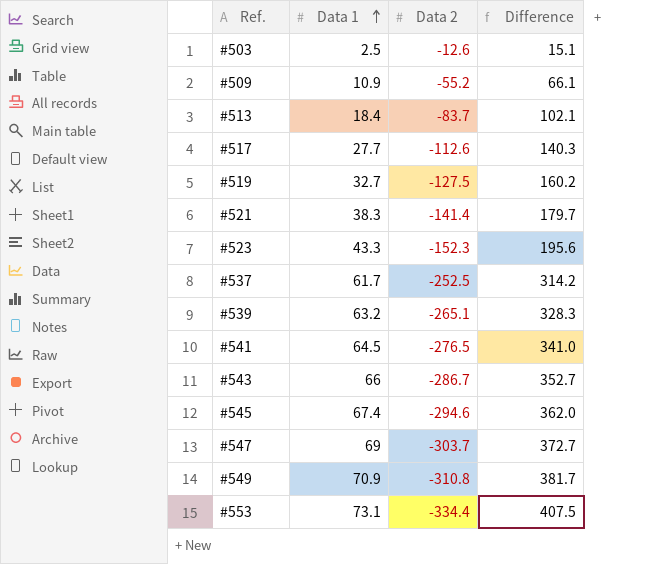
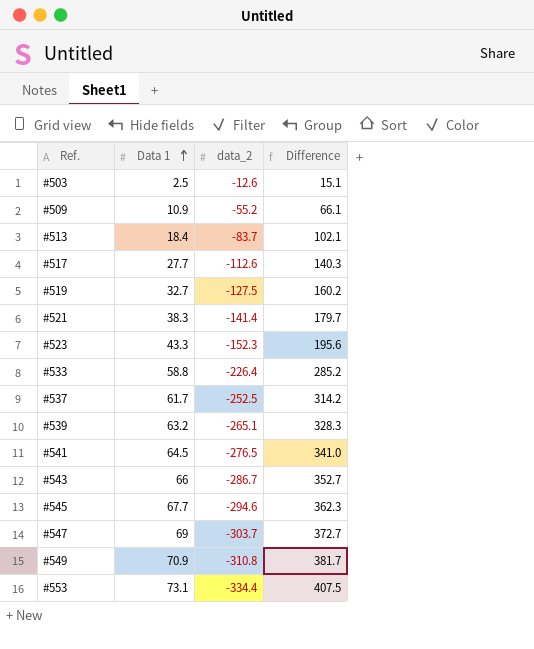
column name: Data 2 -> data_2
row #533: none -> 58.8 | -226.4 | 285.2
#545 | Data 1: 67.4 -> 67.7
#545 | Difference: 362.0 -> 362.3

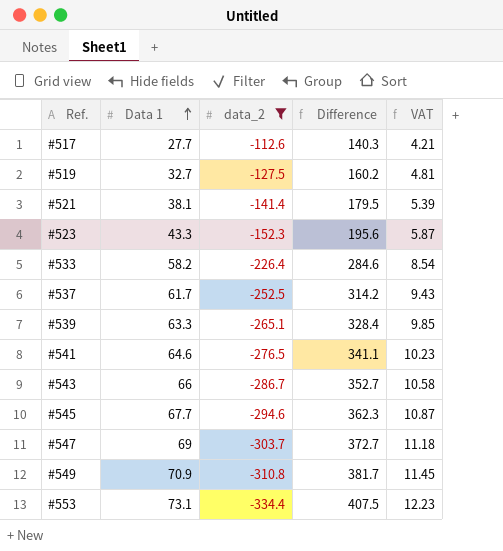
filter: none -> data_2 <= -112.6
column VAT | formula: none -> [Difference] * 0.03
#521 | Data 1: 38.3 -> 38.1
#521 | Difference: 179.7 -> 179.5
#533 | Data 1: 58.8 -> 58.2
#533 | Difference: 285.2 -> 284.6
#539 | Data 1: 63.2 -> 63.3
#539 | Difference: 328.3 -> 328.4
#541 | Data 1: 64.5 -> 64.6
#541 | Difference: 341.0 -> 341.1

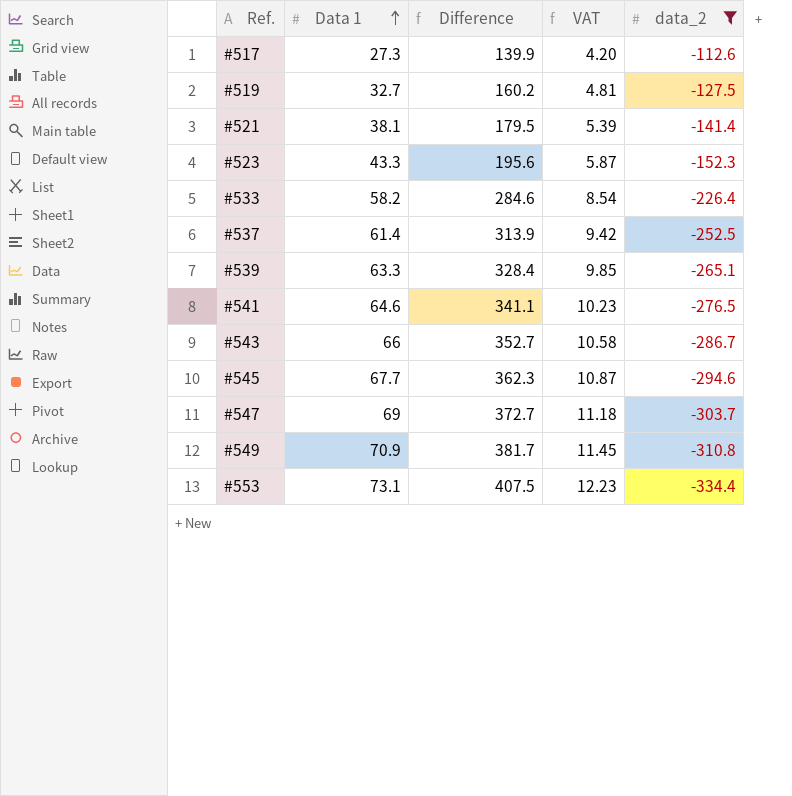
column data_2 | position: 3 -> 5
#517 | Data 1: 27.7 -> 27.3
#517 | Difference: 140.3 -> 139.9
#517 | VAT: 4.21 -> 4.20
#537 | Data 1: 61.7 -> 61.4
#537 | Difference: 314.2 -> 313.9
#537 | VAT: 9.43 -> 9.42

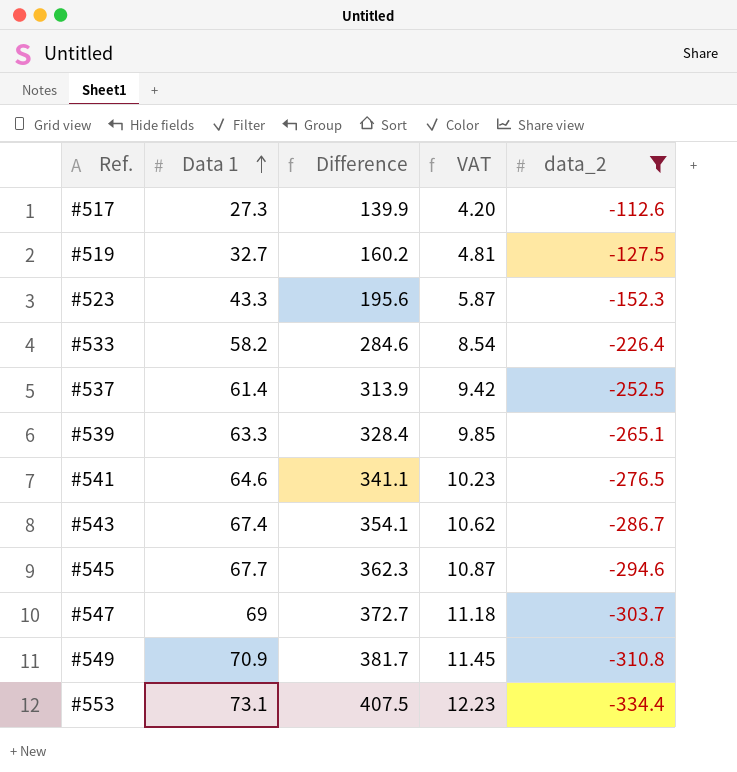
row #521: 38.1 | 179.5 | 5.39 | -141.4 -> none
#543 | Data 1: 66 -> 67.4
#543 | Difference: 352.7 -> 354.1
#543 | VAT: 10.58 -> 10.62

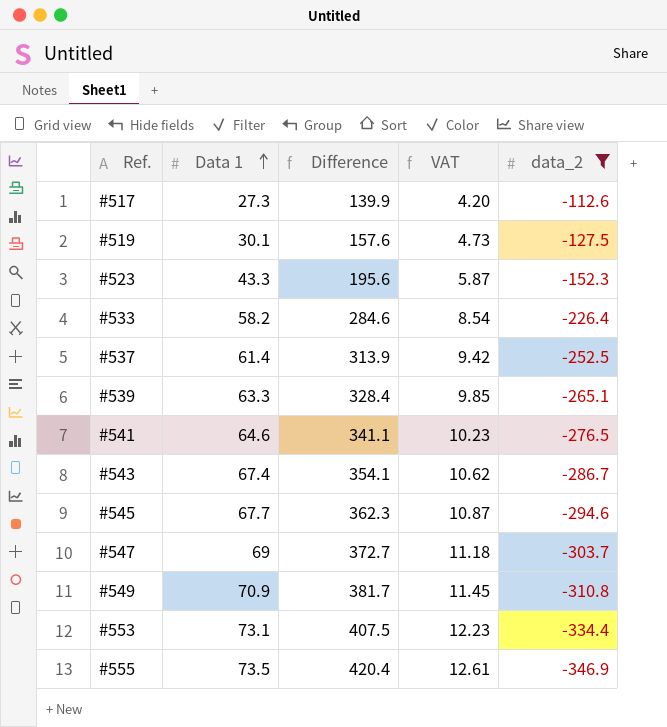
#519 | Data 1: 32.7 -> 30.1
#519 | Difference: 160.2 -> 157.6
#519 | VAT: 4.81 -> 4.73
row #555: none -> 73.5 | 420.4 | 12.61 | -346.9

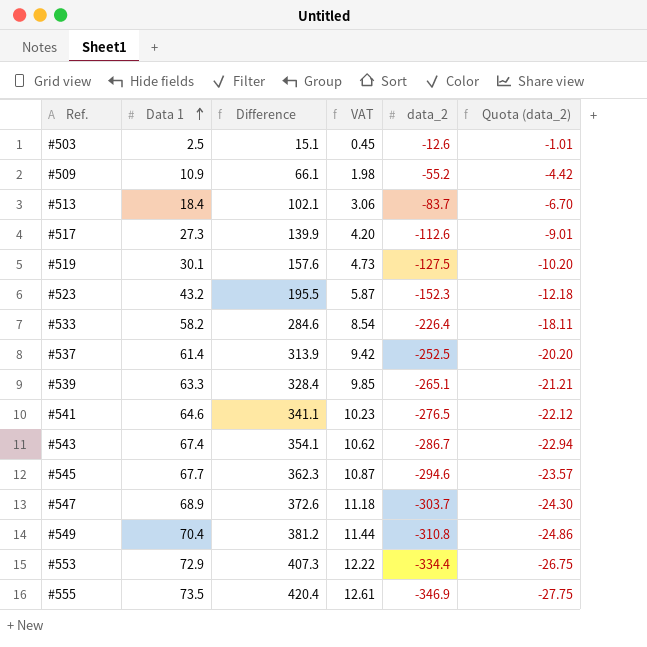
filter: data_2 <= -112.6 -> none
column Quota (data_2) | formula: none -> [data_2] * 0.08
#523 | Data 1: 43.3 -> 43.2
#523 | Difference: 195.6 -> 195.5
#547 | Data 1: 69 -> 68.9
#547 | Difference: 372.7 -> 372.6
#549 | Data 1: 70.9 -> 70.4
#549 | Difference: 381.7 -> 381.2
#549 | VAT: 11.45 -> 11.44
#553 | Data 1: 73.1 -> 72.9
#553 | Difference: 407.5 -> 407.3
#553 | VAT: 12.23 -> 12.22

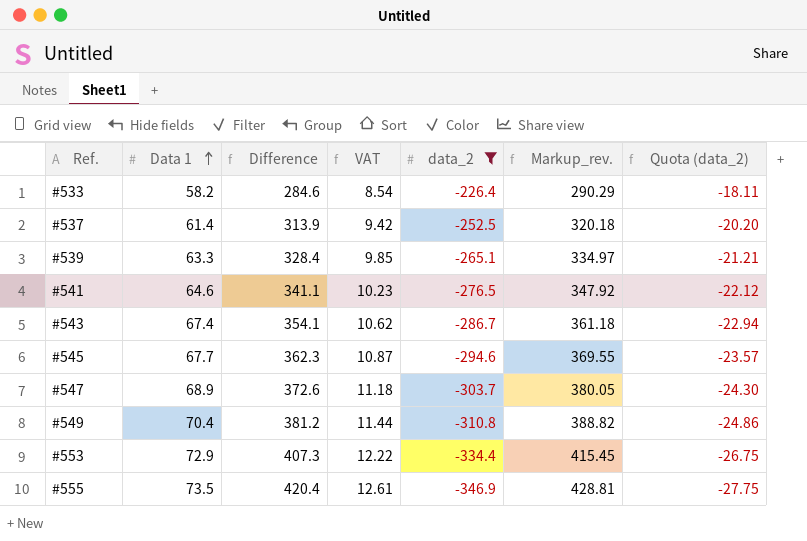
filter: none -> data_2 <= -226.4
column Markup_rev. | formula: none -> [Difference] * 1.02

